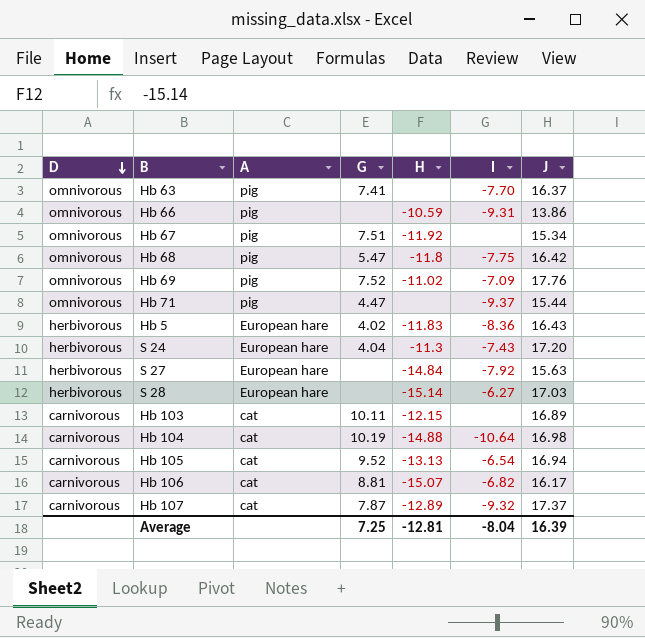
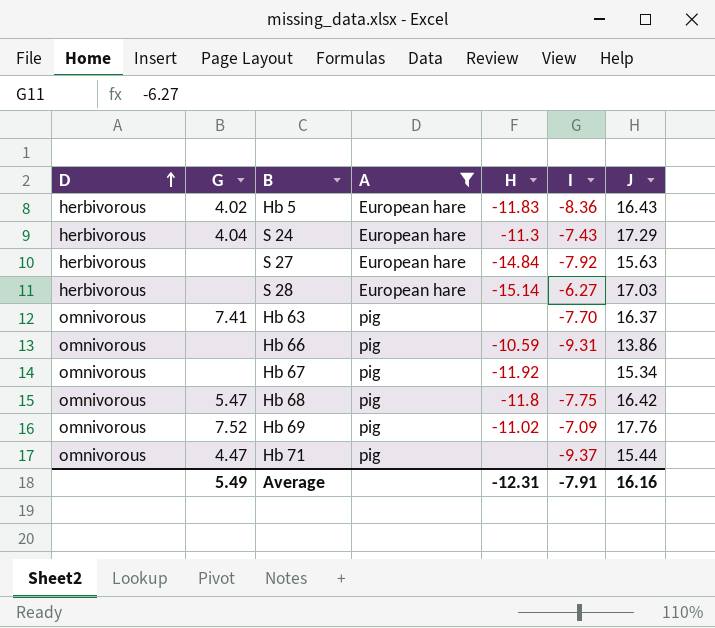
filter: none -> A != cat
row order: D descending -> D ascending
column G | position: 4 -> 2
S 24 | J: 17.20 -> 17.29
Hb 67 | G: 7.51 -> none
Average | G: 7.25 -> 5.49
Average | H: -12.81 -> -12.31
Average | I: -8.04 -> -7.91
Average | J: 16.39 -> 16.16

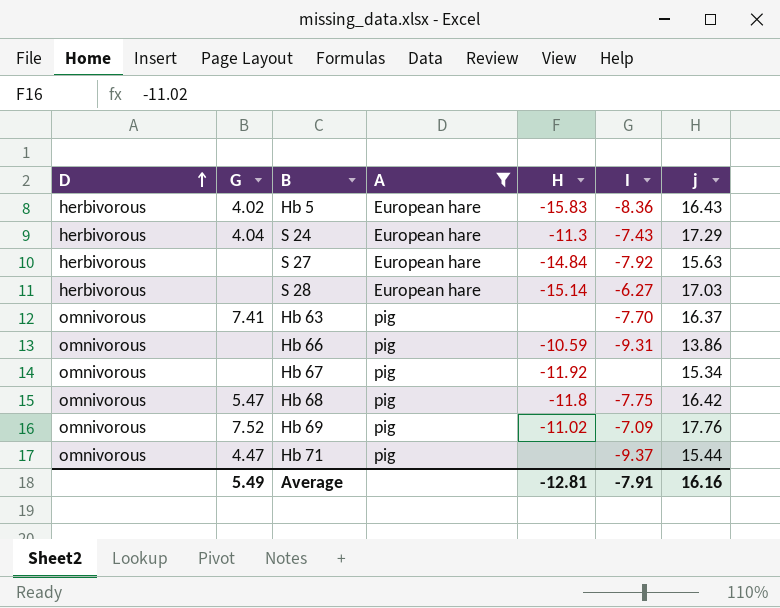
column name: J -> j
Hb 5 | H: -11.83 -> -15.83
Average | H: -12.31 -> -12.81

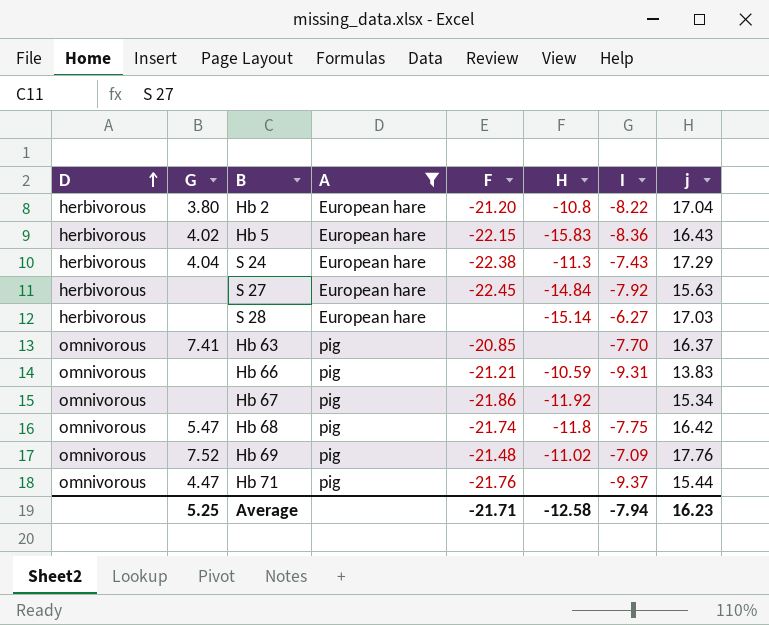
column F | position: none -> 5
row Hb 2: none -> herbivorous | 3.80 | European hare | -21.20 | -10.8 | -8.22 | 17.04
Hb 66 | j: 13.86 -> 13.83
Average | G: 5.49 -> 5.25
Average | H: -12.81 -> -12.58
Average | I: -7.91 -> -7.94
Average | j: 16.16 -> 16.23

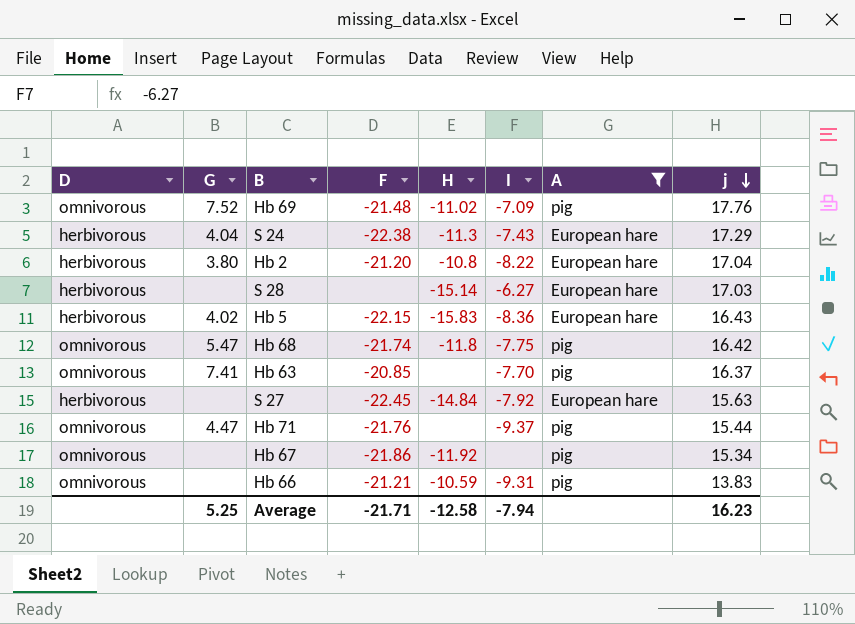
row order: D ascending -> j descending
column A | position: 4 -> 7

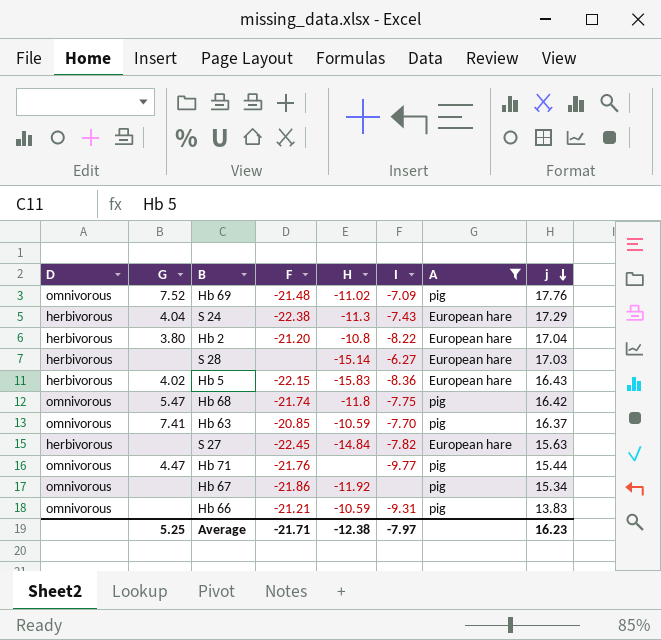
Hb 63 | H: none -> -10.59
S 27 | I: -7.92 -> -7.82
Hb 71 | I: -9.37 -> -9.77
Average | H: -12.58 -> -12.38
Average | I: -7.94 -> -7.97

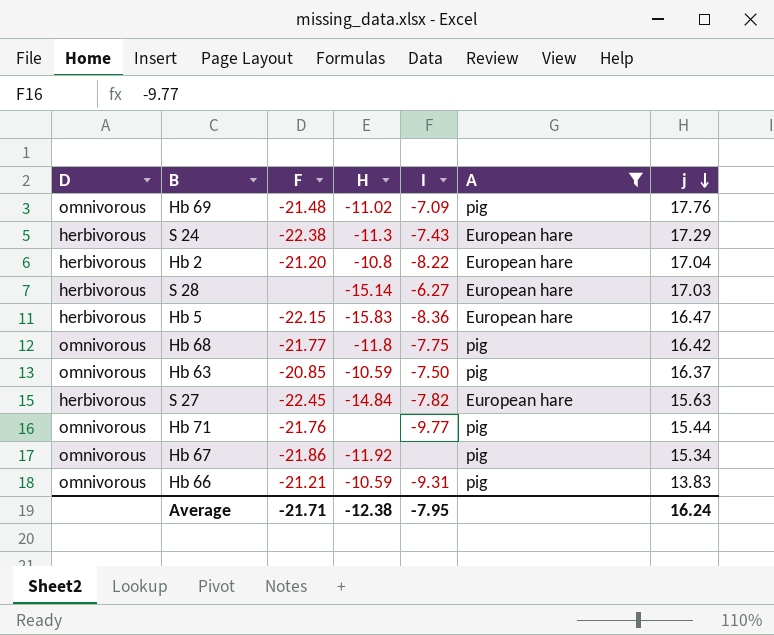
column G | position: 2 -> none
Hb 5 | j: 16.43 -> 16.47
Hb 68 | F: -21.74 -> -21.77
Hb 63 | I: -7.70 -> -7.50
Average | I: -7.97 -> -7.95
Average | j: 16.23 -> 16.24

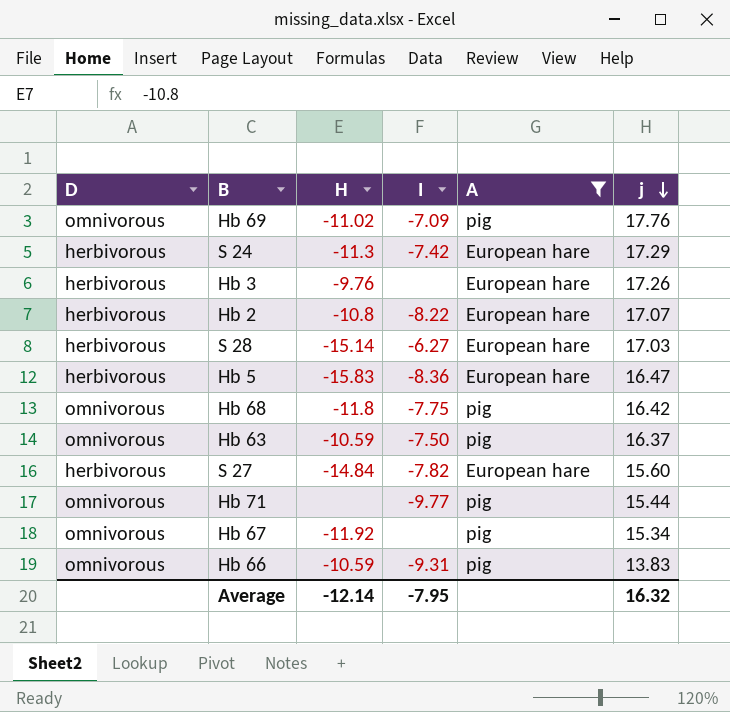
column F | position: 3 -> none
S 24 | I: -7.43 -> -7.42
row Hb 3: none -> herbivorous | -9.76 | none | European hare | 17.26
Hb 2 | j: 17.04 -> 17.07
S 27 | j: 15.63 -> 15.60
Average | H: -12.38 -> -12.14
Average | j: 16.24 -> 16.32

